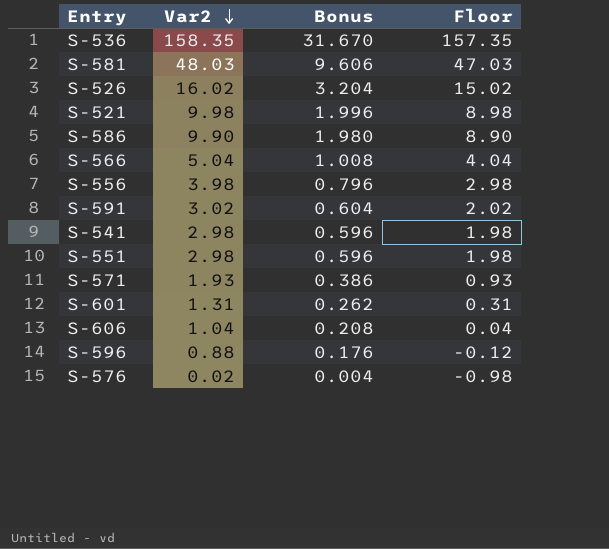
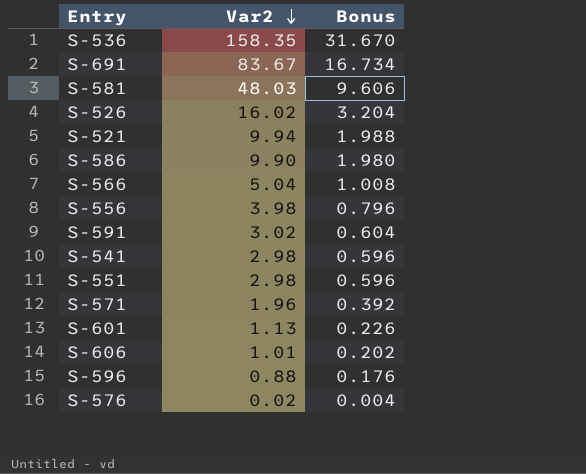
column Floor | formula: [Var2] - 1 -> none
row S-691: none -> 83.67 | 16.734
S-521 | Var2: 9.98 -> 9.94
S-521 | Bonus: 1.996 -> 1.988
S-571 | Var2: 1.93 -> 1.96
S-571 | Bonus: 0.386 -> 0.392
S-601 | Var2: 1.31 -> 1.13
S-601 | Bonus: 0.262 -> 0.226
S-606 | Var2: 1.04 -> 1.01
S-606 | Bonus: 0.208 -> 0.202

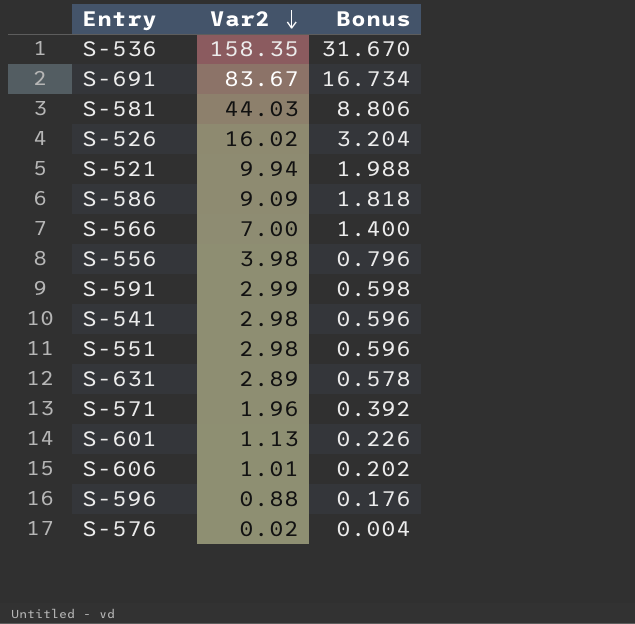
S-581 | Var2: 48.03 -> 44.03
S-581 | Bonus: 9.606 -> 8.806
S-586 | Var2: 9.90 -> 9.09
S-586 | Bonus: 1.980 -> 1.818
S-566 | Var2: 5.04 -> 7.00
S-566 | Bonus: 1.008 -> 1.400
S-591 | Var2: 3.02 -> 2.99
S-591 | Bonus: 0.604 -> 0.598
row S-631: none -> 2.89 | 0.578

